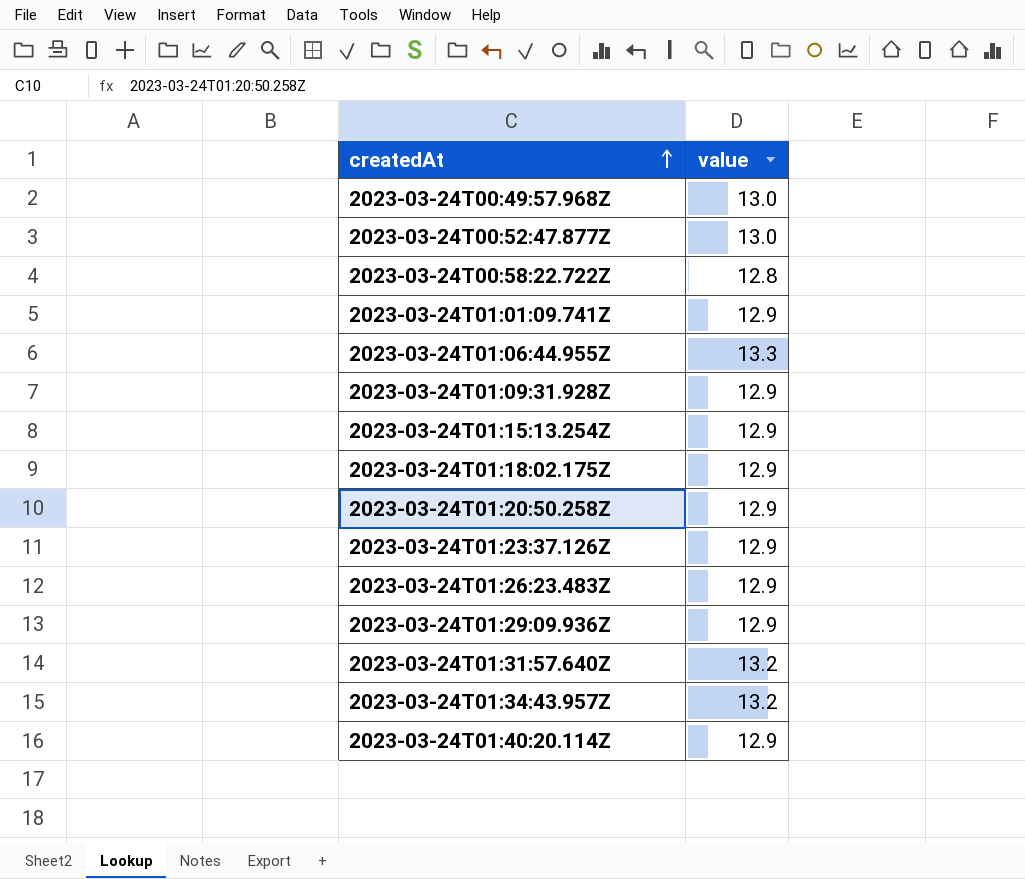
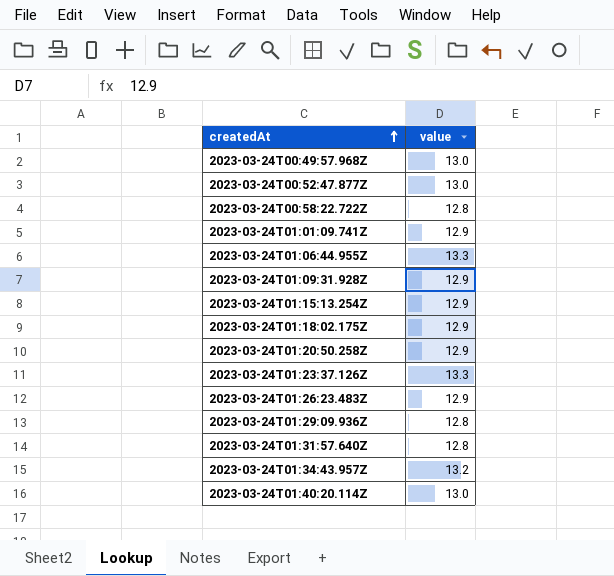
2023-03-24T01:23:37.126Z | value: 12.9 -> 13.3
2023-03-24T01:29:09.936Z | value: 12.9 -> 12.8
2023-03-24T01:31:57.640Z | value: 13.2 -> 12.8
2023-03-24T01:40:20.114Z | value: 12.9 -> 13.0

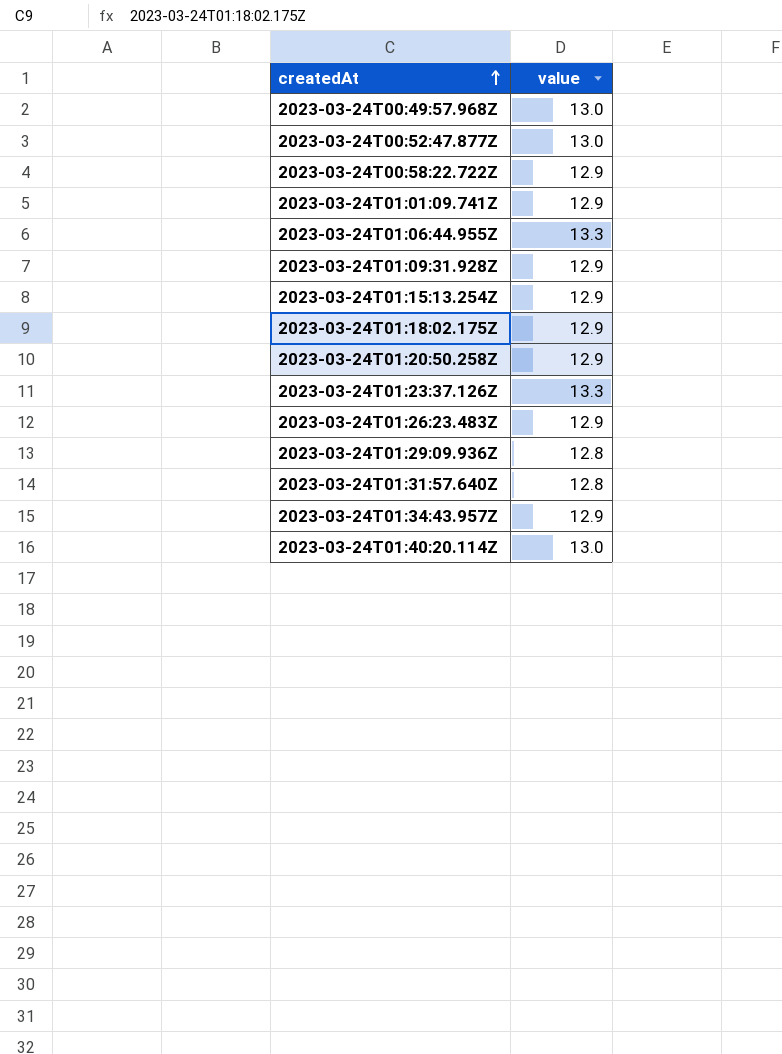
2023-03-24T00:58:22.722Z | value: 12.8 -> 12.9
2023-03-24T01:34:43.957Z | value: 13.2 -> 12.9

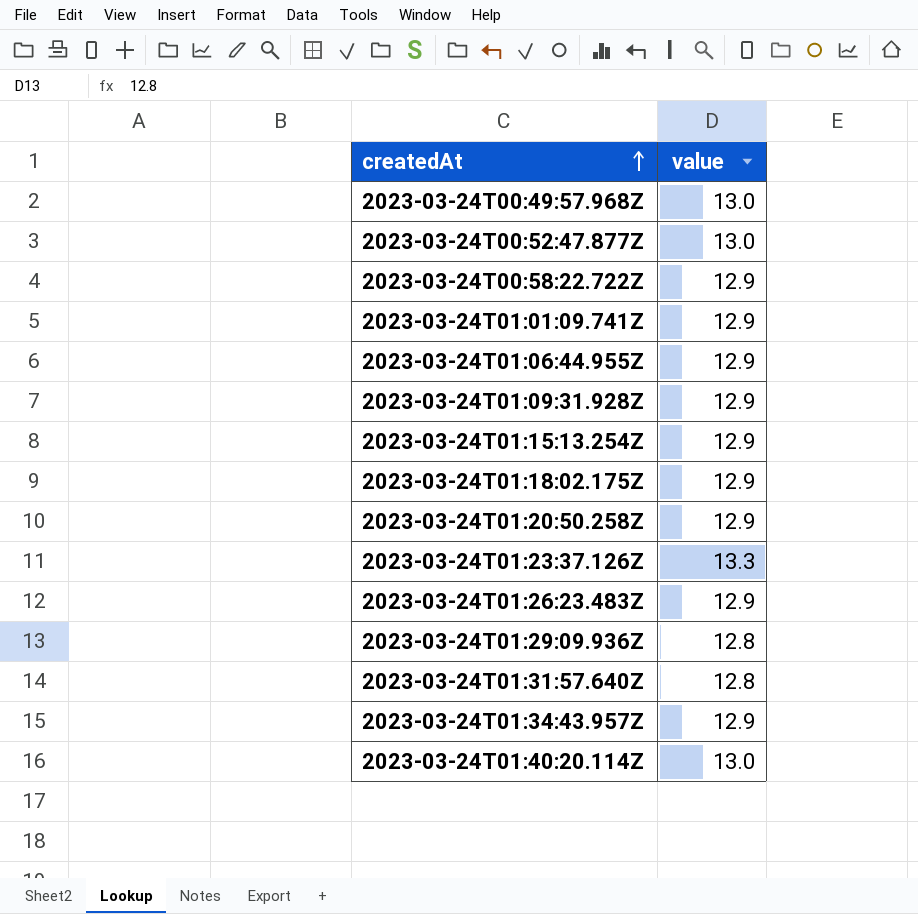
2023-03-24T01:06:44.955Z | value: 13.3 -> 12.9

